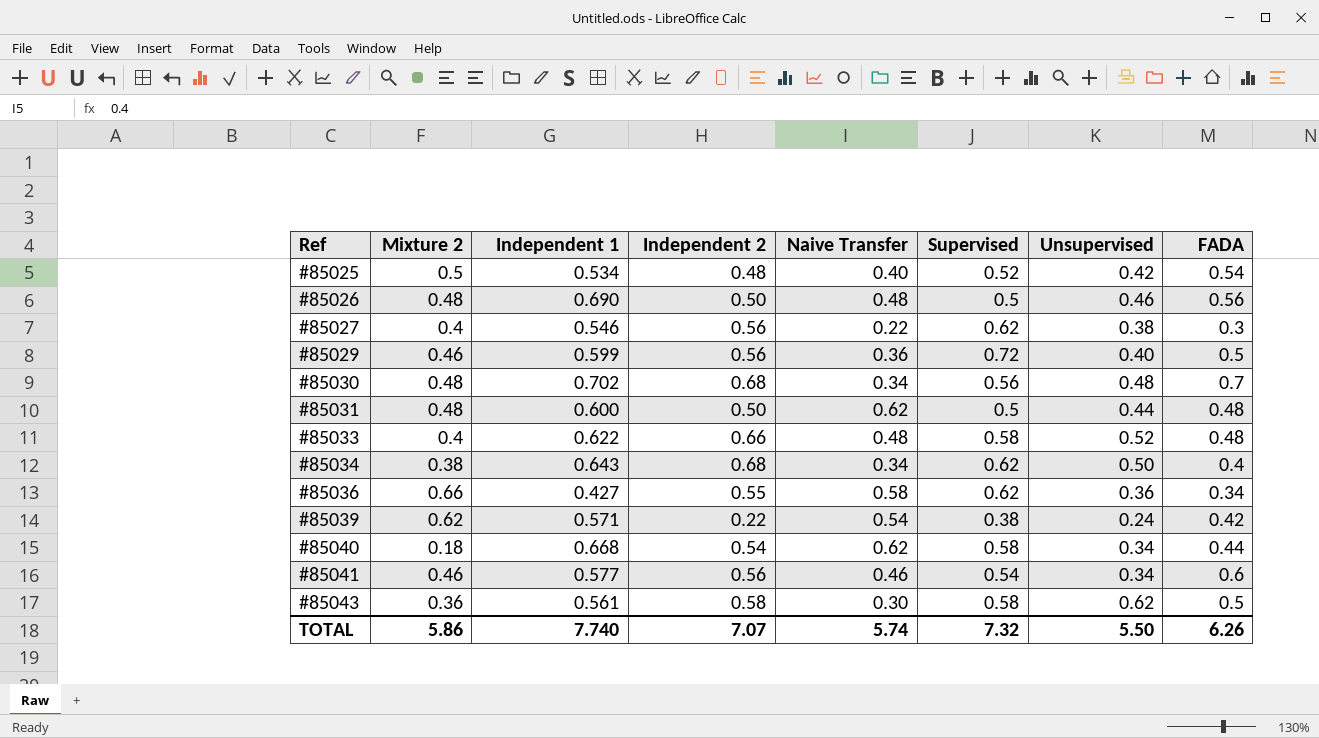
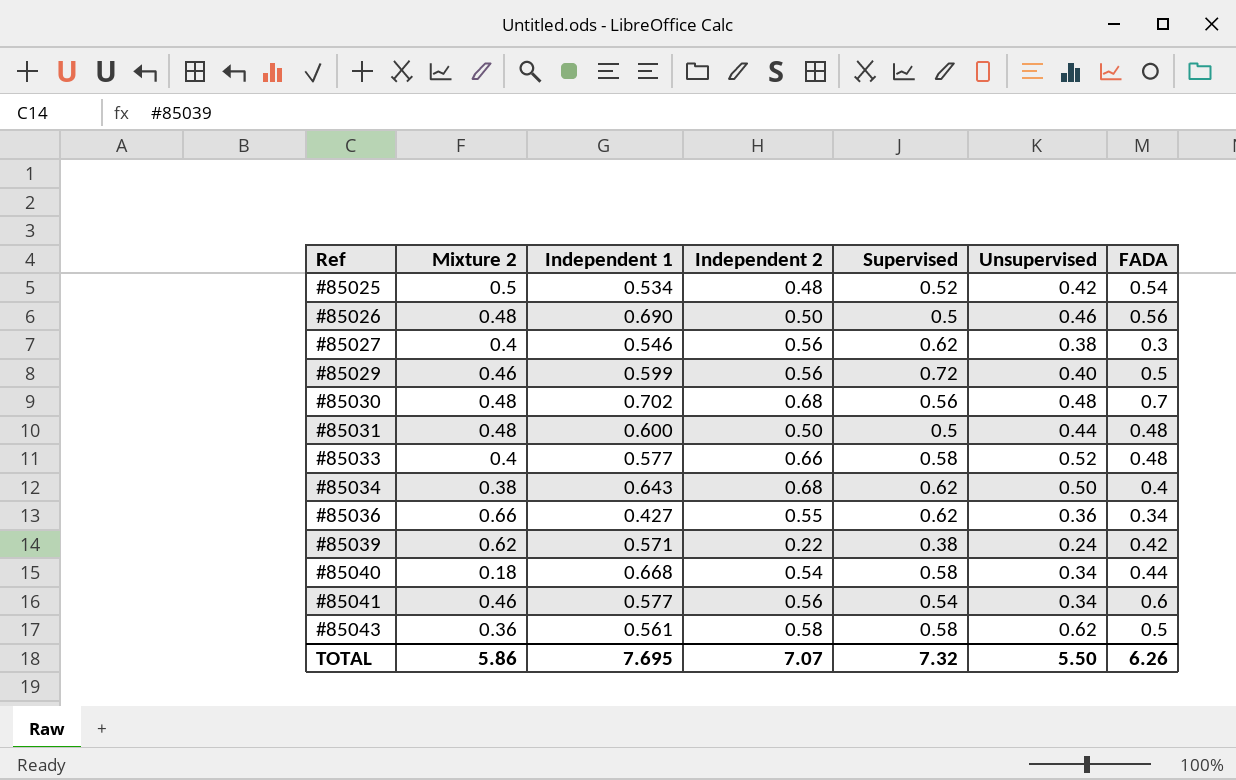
column Naive Transfer | position: 5 -> none
#85033 | Independent 1: 0.622 -> 0.577
TOTAL | Independent 1: 7.740 -> 7.695

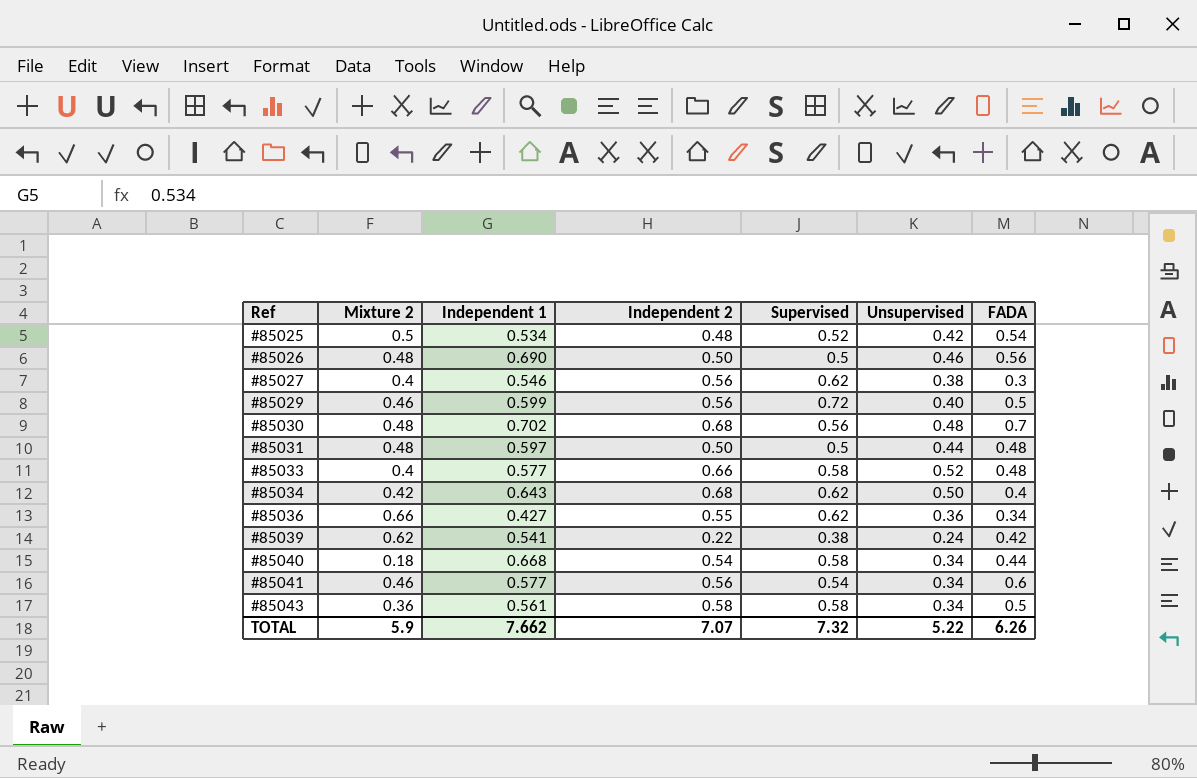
#85031 | Independent 1: 0.600 -> 0.597
#85034 | Mixture 2: 0.38 -> 0.42
#85039 | Independent 1: 0.571 -> 0.541
#85043 | Unsupervised: 0.62 -> 0.34
TOTAL | Mixture 2: 5.86 -> 5.9
TOTAL | Independent 1: 7.695 -> 7.662
TOTAL | Unsupervised: 5.50 -> 5.22

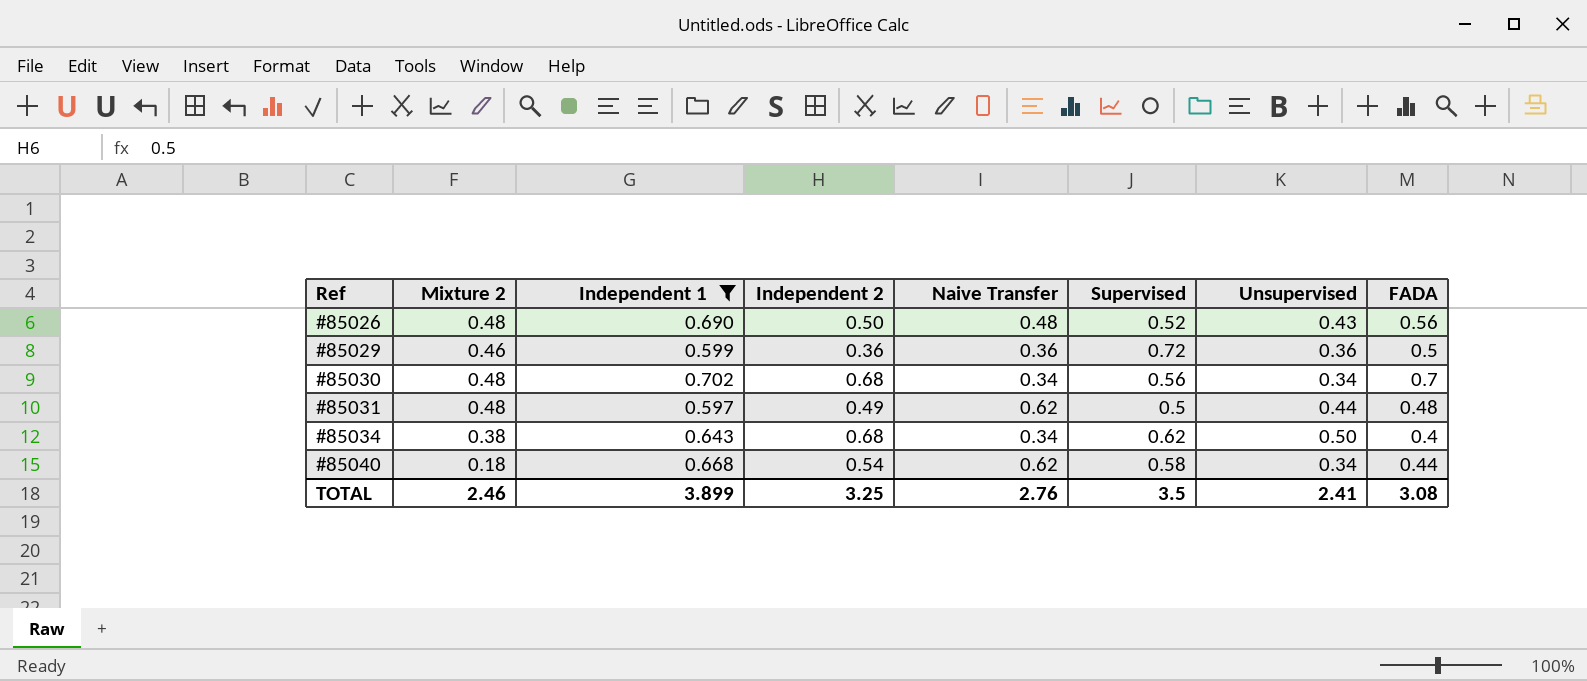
filter: none -> Independent 1 >= 0.597
column Naive Transfer | position: none -> 5
#85026 | Supervised: 0.5 -> 0.52
#85026 | Unsupervised: 0.46 -> 0.43
#85029 | Independent 2: 0.56 -> 0.36
#85029 | Unsupervised: 0.40 -> 0.36
#85030 | Unsupervised: 0.48 -> 0.34
#85031 | Independent 2: 0.50 -> 0.49
#85034 | Mixture 2: 0.42 -> 0.38
TOTAL | Mixture 2: 5.9 -> 2.46
TOTAL | Independent 1: 7.662 -> 3.899
TOTAL | Independent 2: 7.07 -> 3.25
TOTAL | Supervised: 7.32 -> 3.5
TOTAL | Unsupervised: 5.22 -> 2.41
TOTAL | FADA: 6.26 -> 3.08

